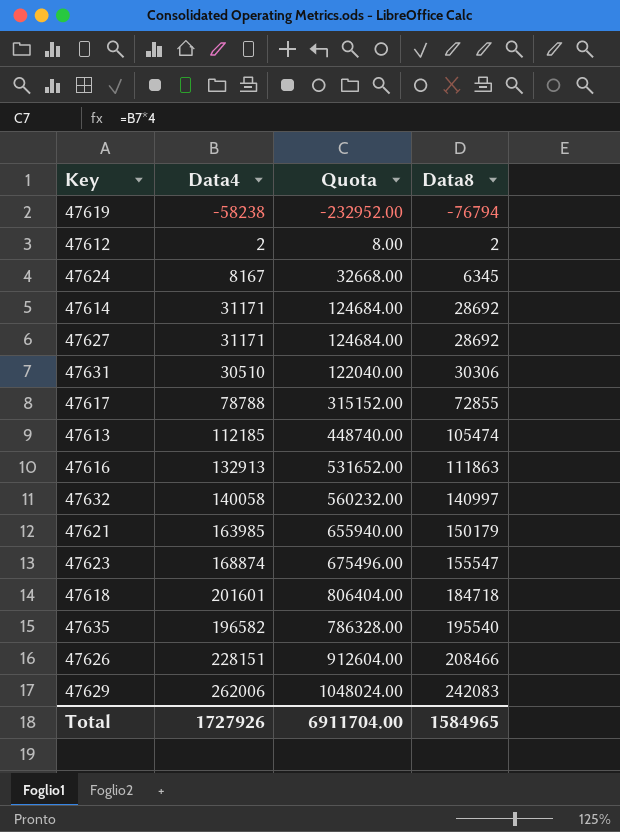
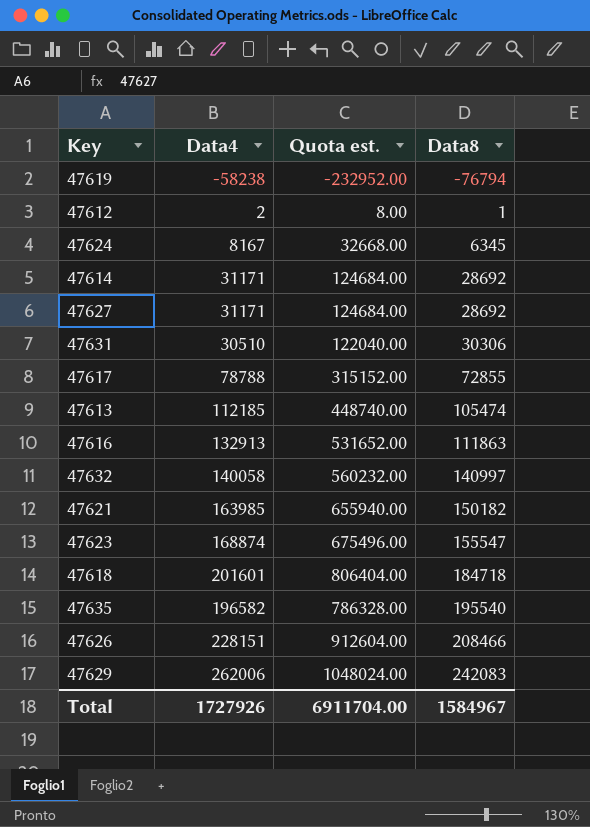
column name: Quota -> Quota est.
47612 | Data8: 2 -> 1
47621 | Data8: 150179 -> 150182
Total | Data8: 1584965 -> 1584967

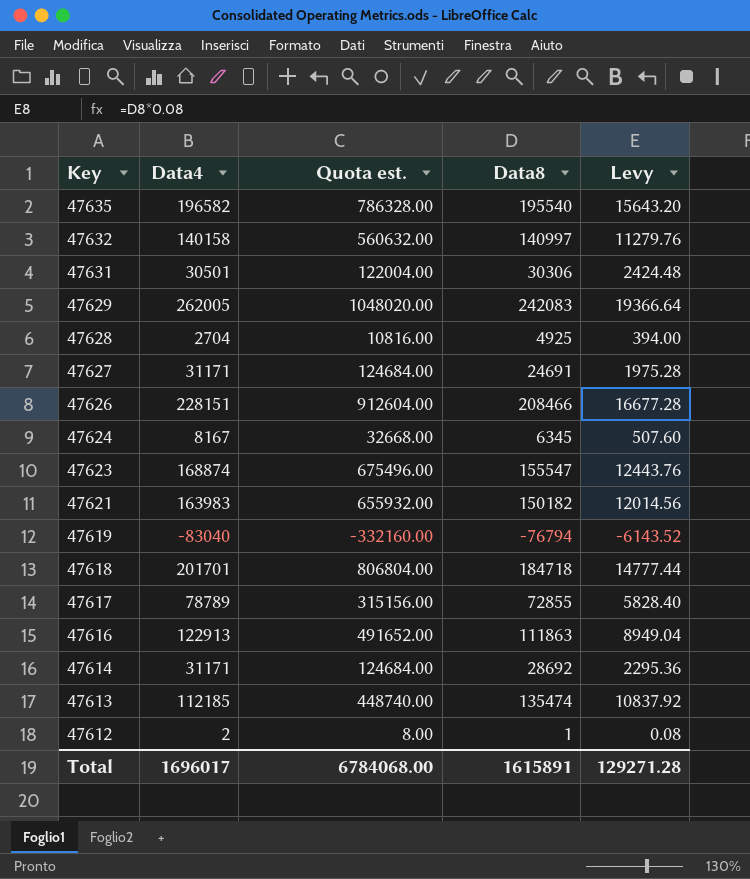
row order: Data8 ascending -> Key descending
column Levy | formula: none -> [Data8] * 0.08
47632 | Data4: 140058 -> 140158
47632 | Quota est.: 560232.00 -> 560632.00
47631 | Data4: 30510 -> 30501
47631 | Quota est.: 122040.00 -> 122004.00
47629 | Data4: 262006 -> 262005
47629 | Quota est.: 1048024.00 -> 1048020.00
row 47628: none -> 2704 | 10816.00 | 4925 | 394.00
47627 | Data8: 28692 -> 24691
47621 | Data4: 163985 -> 163983
47621 | Quota est.: 655940.00 -> 655932.00
47619 | Data4: -58238 -> -83040
47619 | Quota est.: -232952.00 -> -332160.00
47618 | Data4: 201601 -> 201701
47618 | Quota est.: 806404.00 -> 806804.00
47617 | Data4: 78788 -> 78789
47617 | Quota est.: 315152.00 -> 315156.00
47616 | Data4: 132913 -> 122913
47616 | Quota est.: 531652.00 -> 491652.00
47613 | Data8: 105474 -> 135474
Total | Data4: 1727926 -> 1696017
Total | Quota est.: 6911704.00 -> 6784068.00
Total | Data8: 1584967 -> 1615891

